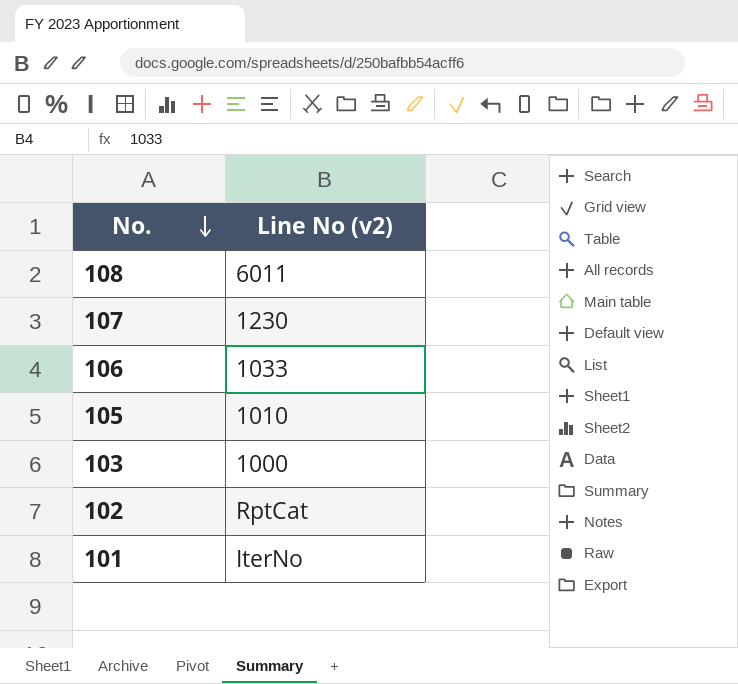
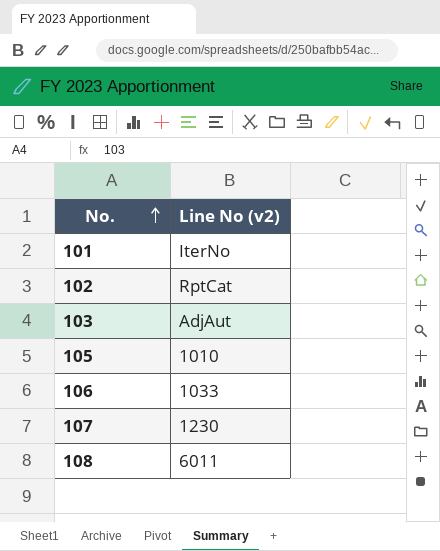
row order: No. descending -> No. ascending
103 | Line No (v2): 1000 -> AdjAut

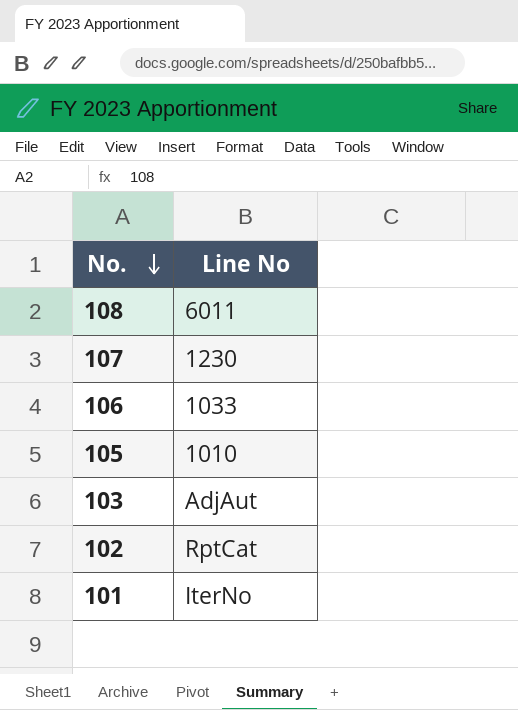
row order: No. ascending -> No. descending
column name: Line No (v2) -> Line No

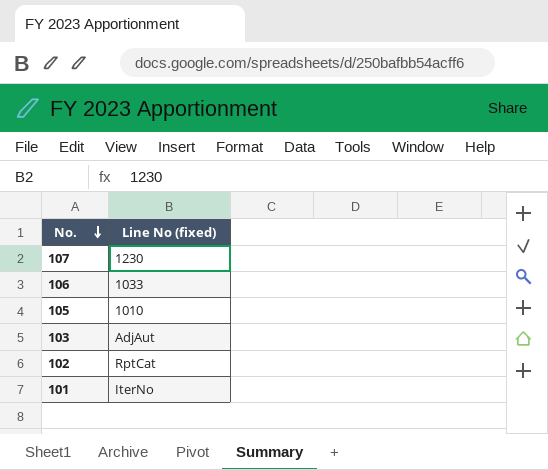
column name: Line No -> Line No (fixed)
row 108: 6011 -> none

